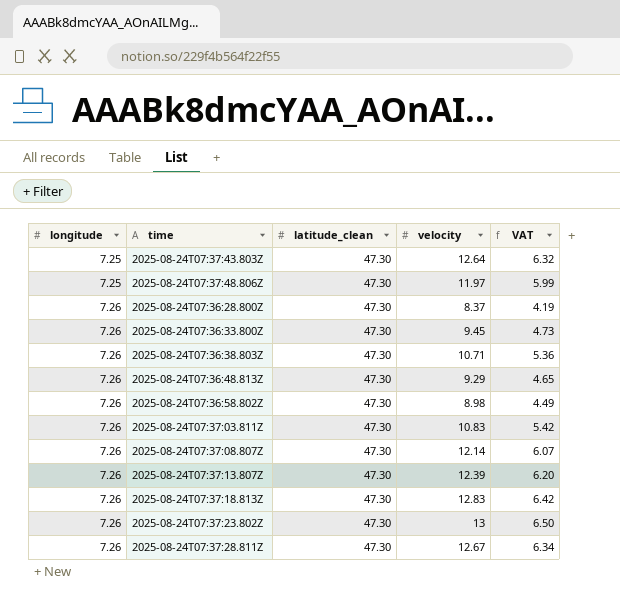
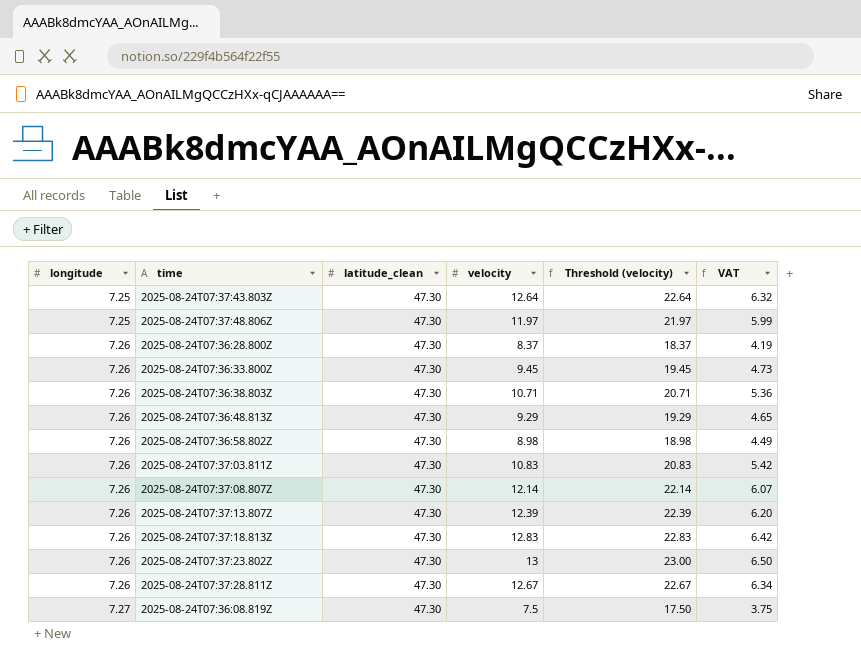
column Threshold (velocity) | formula: none -> [velocity] + 10
row 2025-08-24T07:36:08.819Z: none -> 7.27 | 47.30 | 7.5 | 17.50 | 3.75

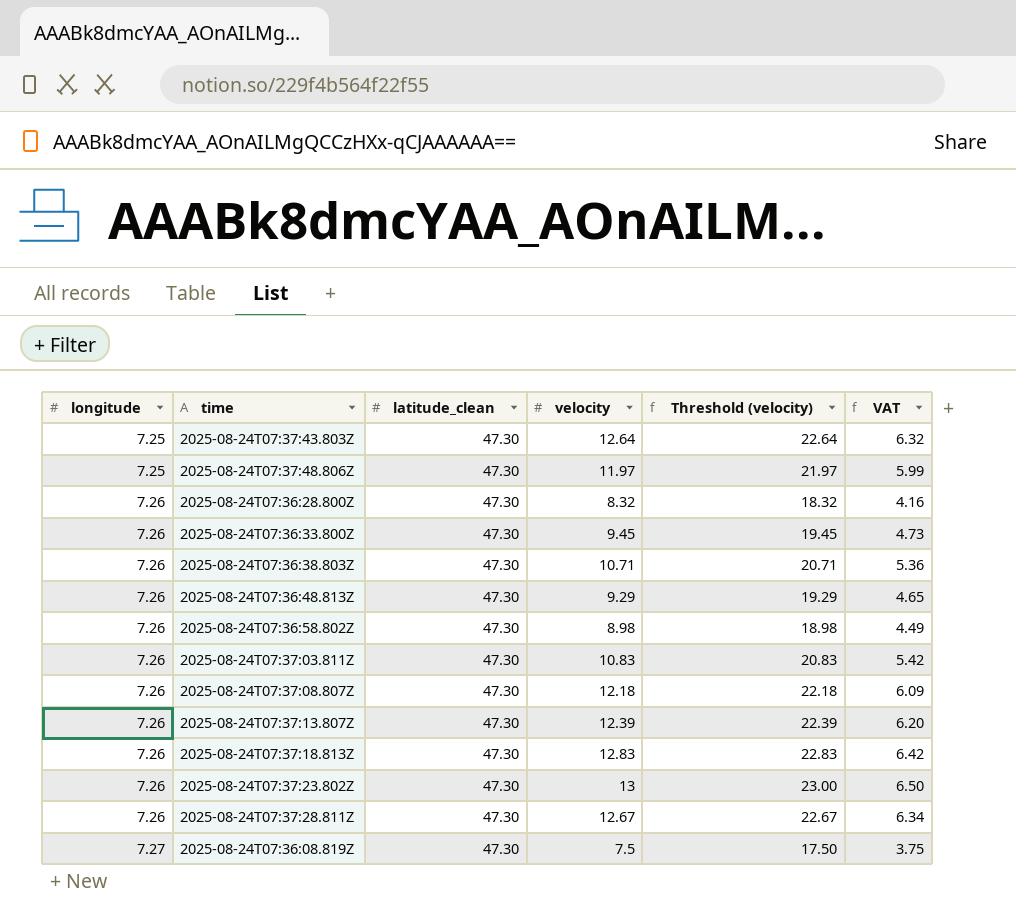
2025-08-24T07:36:28.800Z | velocity: 8.37 -> 8.32
2025-08-24T07:36:28.800Z | Threshold (velocity): 18.37 -> 18.32
2025-08-24T07:36:28.800Z | VAT: 4.19 -> 4.16
2025-08-24T07:37:08.807Z | velocity: 12.14 -> 12.18
2025-08-24T07:37:08.807Z | Threshold (velocity): 22.14 -> 22.18
2025-08-24T07:37:08.807Z | VAT: 6.07 -> 6.09

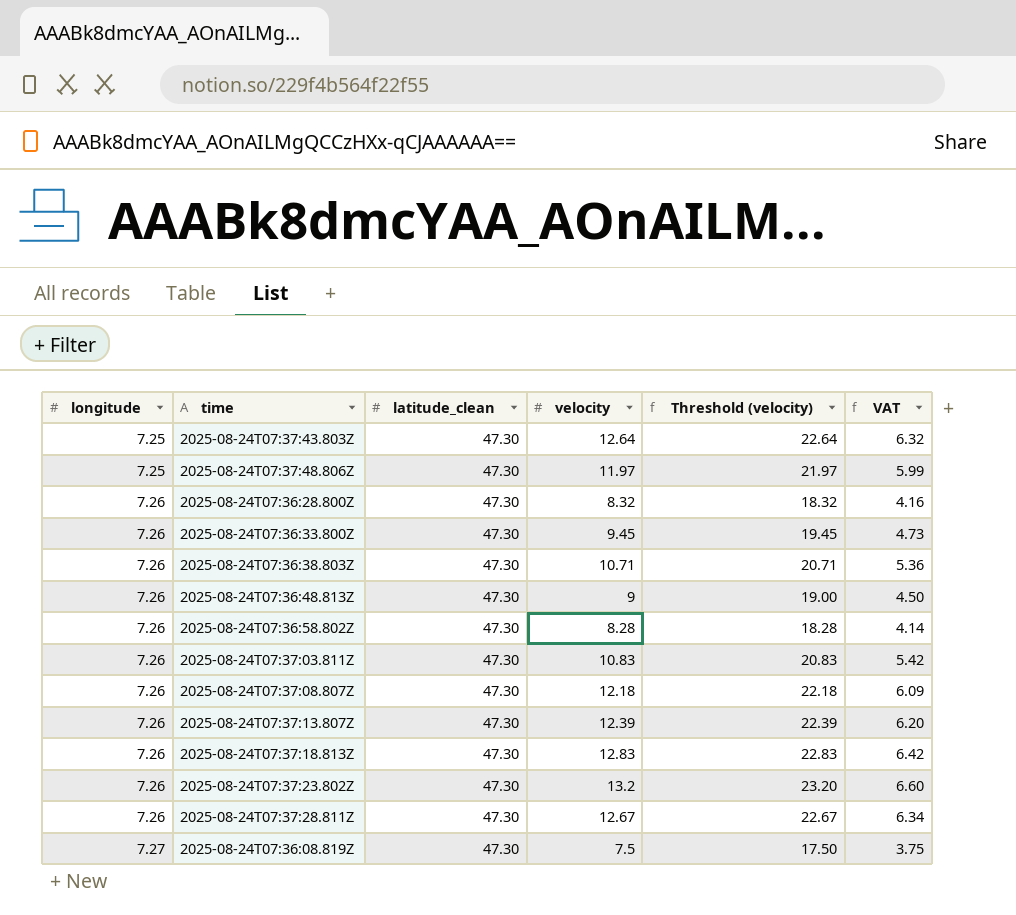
2025-08-24T07:36:48.813Z | velocity: 9.29 -> 9
2025-08-24T07:36:48.813Z | Threshold (velocity): 19.29 -> 19.00
2025-08-24T07:36:48.813Z | VAT: 4.65 -> 4.50
2025-08-24T07:36:58.802Z | velocity: 8.98 -> 8.28
2025-08-24T07:36:58.802Z | Threshold (velocity): 18.98 -> 18.28
2025-08-24T07:36:58.802Z | VAT: 4.49 -> 4.14
2025-08-24T07:37:23.802Z | velocity: 13 -> 13.2
2025-08-24T07:37:23.802Z | Threshold (velocity): 23.00 -> 23.20
2025-08-24T07:37:23.802Z | VAT: 6.50 -> 6.60

